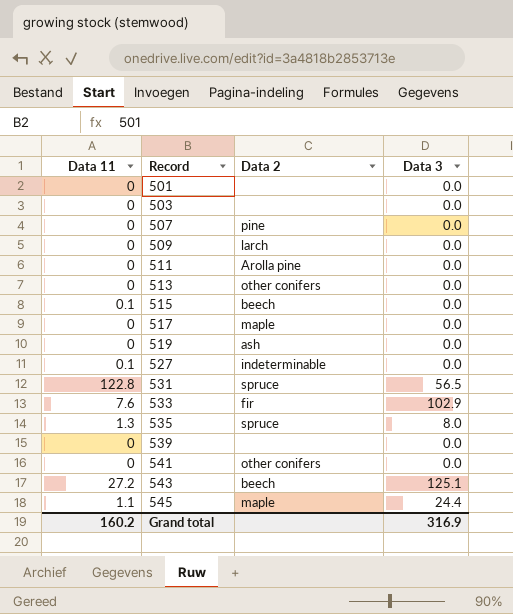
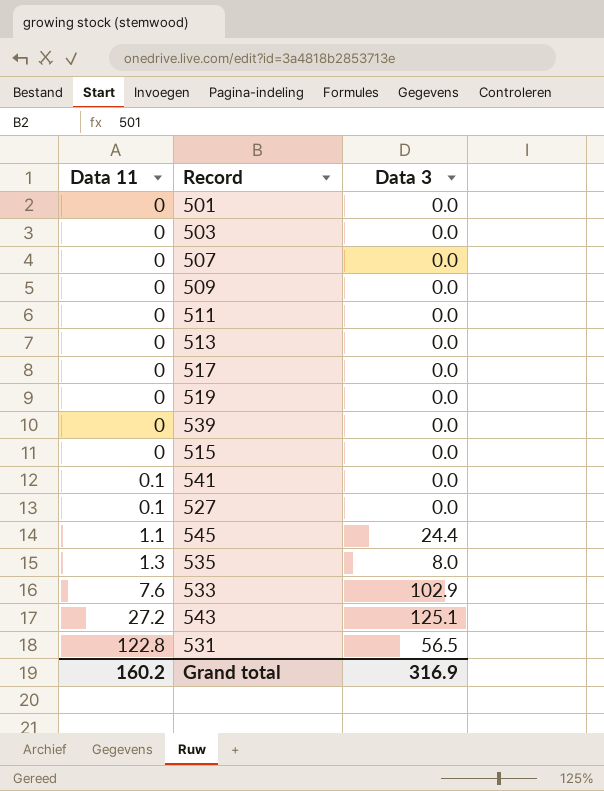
row order: Record ascending -> Data 11 ascending
column Data 2 | position: 3 -> none
515 | Data 11: 0.1 -> 0
541 | Data 11: 0 -> 0.1

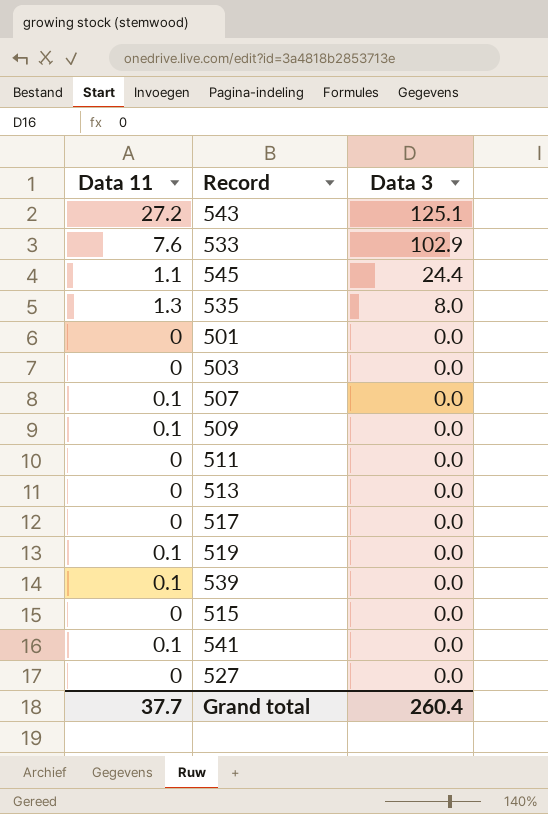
row order: Data 11 ascending -> Data 3 descending
row 531: 122.8 | 56.5 -> none
507 | Data 11: 0 -> 0.1
509 | Data 11: 0 -> 0.1
519 | Data 11: 0 -> 0.1
539 | Data 11: 0 -> 0.1
527 | Data 11: 0.1 -> 0
Grand total | Data 11: 160.2 -> 37.7
Grand total | Data 3: 316.9 -> 260.4

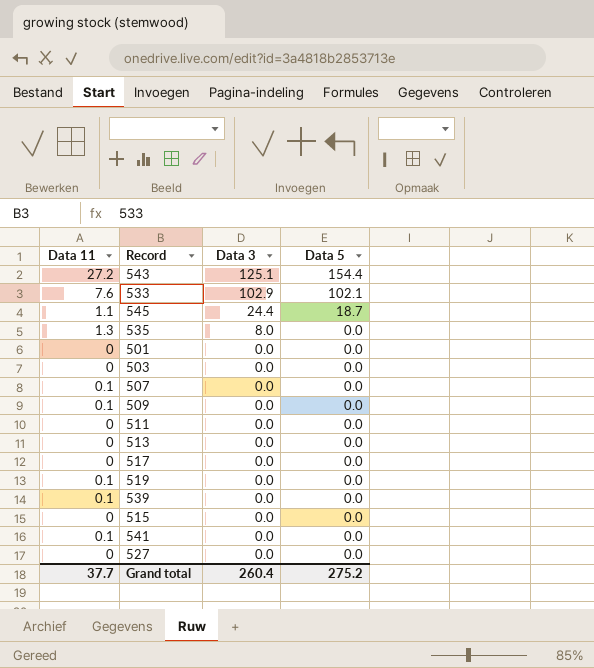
column Data 5 | position: none -> 4

